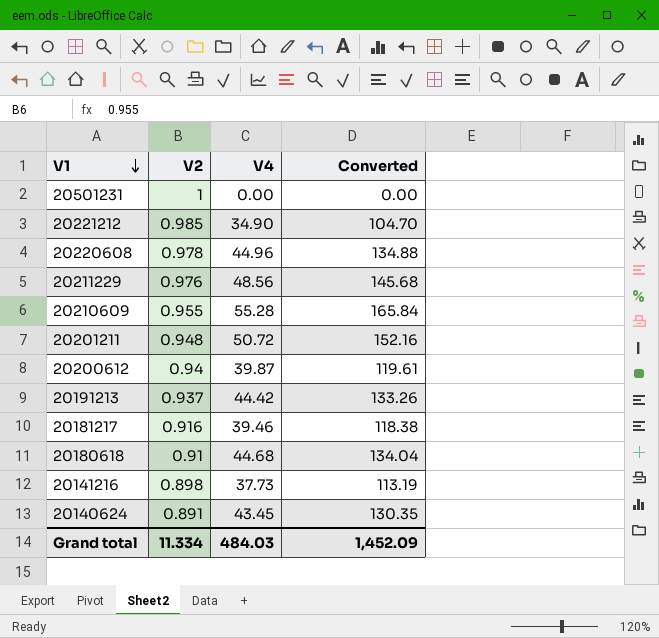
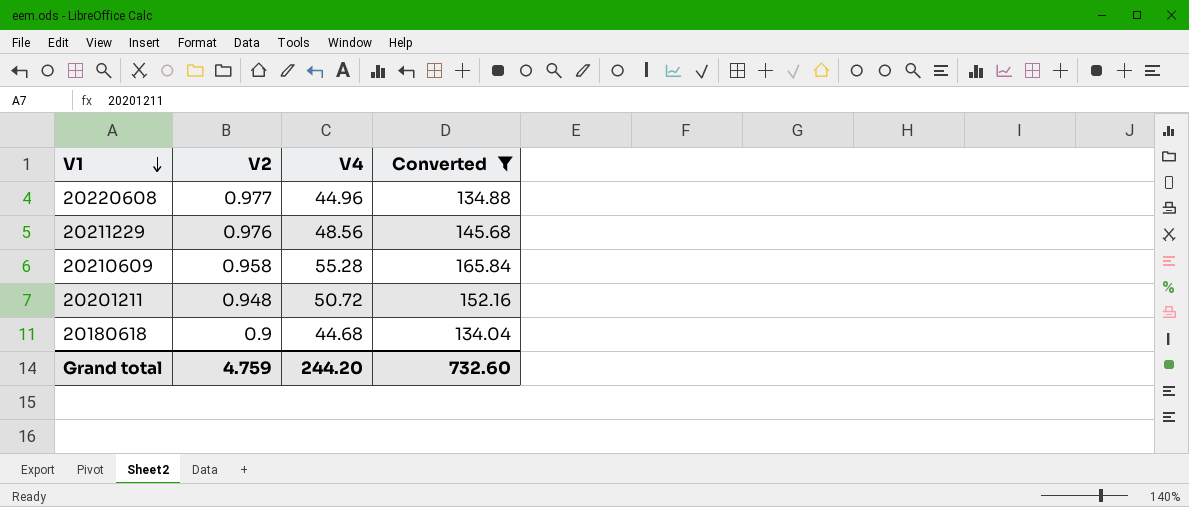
filter: none -> Converted >= 134.04
20220608 | V2: 0.978 -> 0.977
20210609 | V2: 0.955 -> 0.958
20180618 | V2: 0.91 -> 0.9
Grand total | V2: 11.334 -> 4.759
Grand total | V4: 484.03 -> 244.20
Grand total | Converted: 1,452.09 -> 732.60

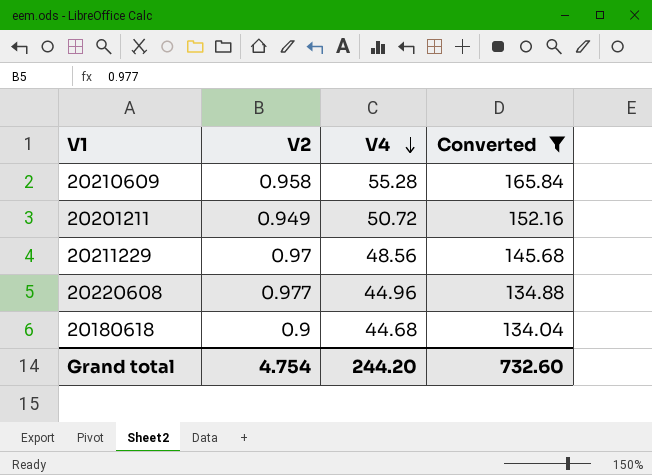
row order: V1 descending -> V4 descending
20201211 | V2: 0.948 -> 0.949
20211229 | V2: 0.976 -> 0.97
Grand total | V2: 4.759 -> 4.754

